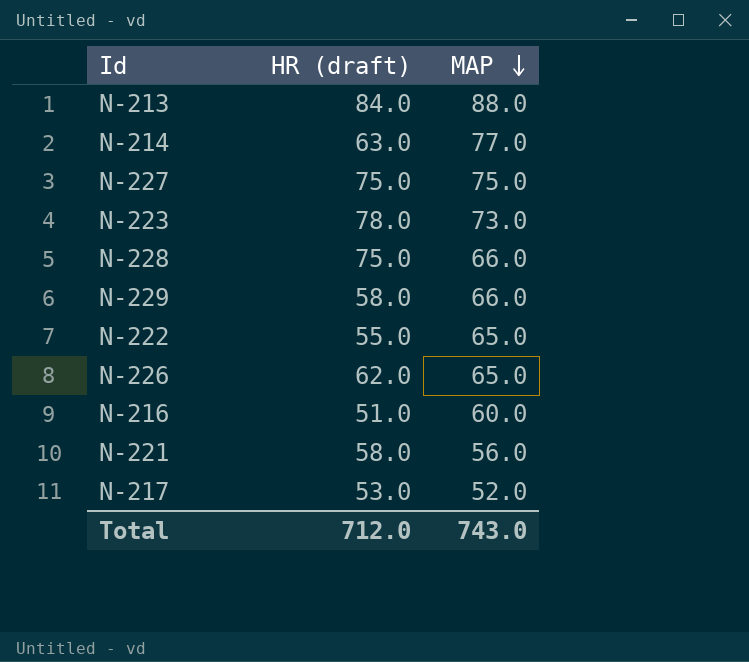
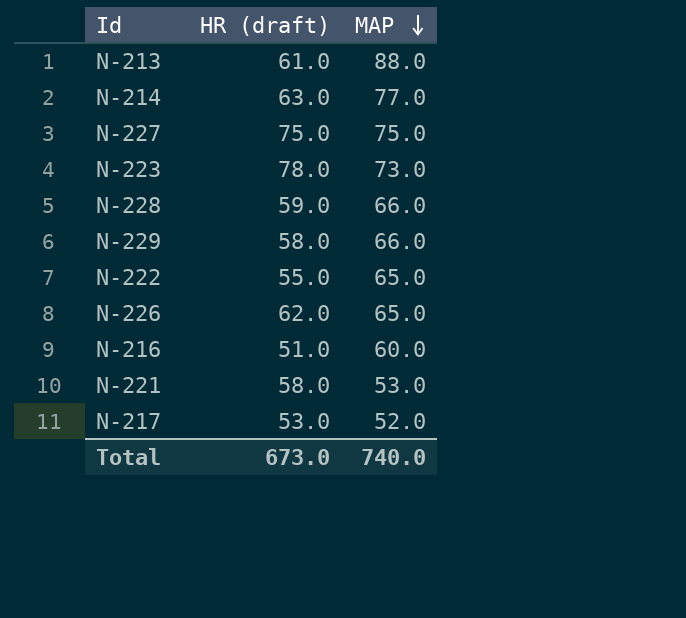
N-213 | HR (draft): 84.0 -> 61.0
N-228 | HR (draft): 75.0 -> 59.0
N-221 | MAP: 56.0 -> 53.0
Total | HR (draft): 712.0 -> 673.0
Total | MAP: 743.0 -> 740.0

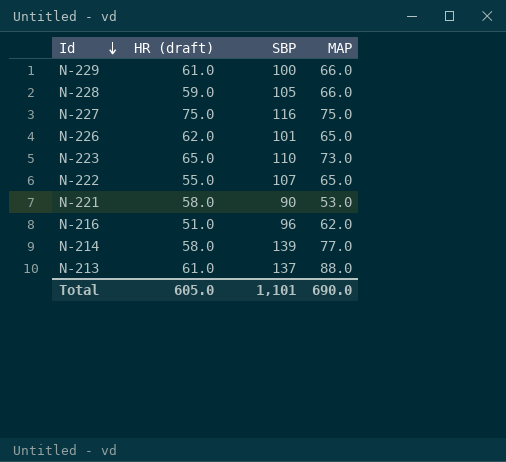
row order: MAP descending -> Id descending
column SBP | position: none -> 3
row N-217: 53.0 | 52.0 -> none
N-229 | HR (draft): 58.0 -> 61.0
N-223 | HR (draft): 78.0 -> 65.0
N-216 | MAP: 60.0 -> 62.0
N-214 | HR (draft): 63.0 -> 58.0
Total | HR (draft): 673.0 -> 605.0
Total | MAP: 740.0 -> 690.0

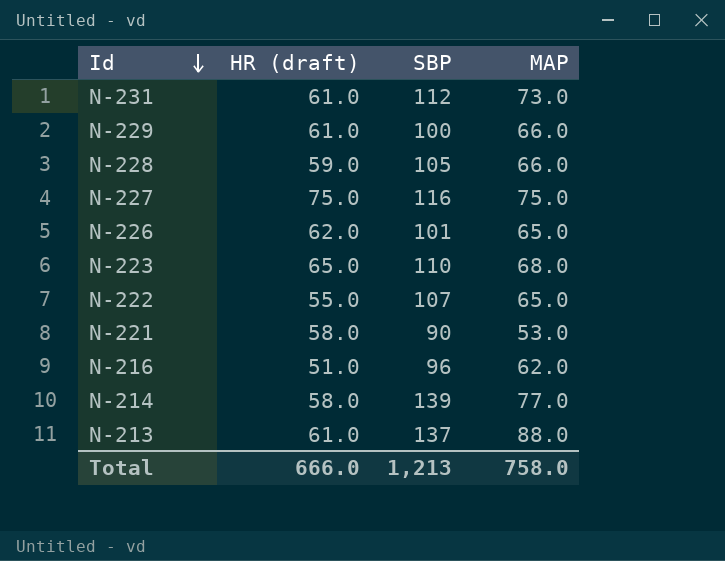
row N-231: none -> 61.0 | 112 | 73.0
N-223 | MAP: 73.0 -> 68.0
Total | HR (draft): 605.0 -> 666.0
Total | SBP: 1,101 -> 1,213
Total | MAP: 690.0 -> 758.0

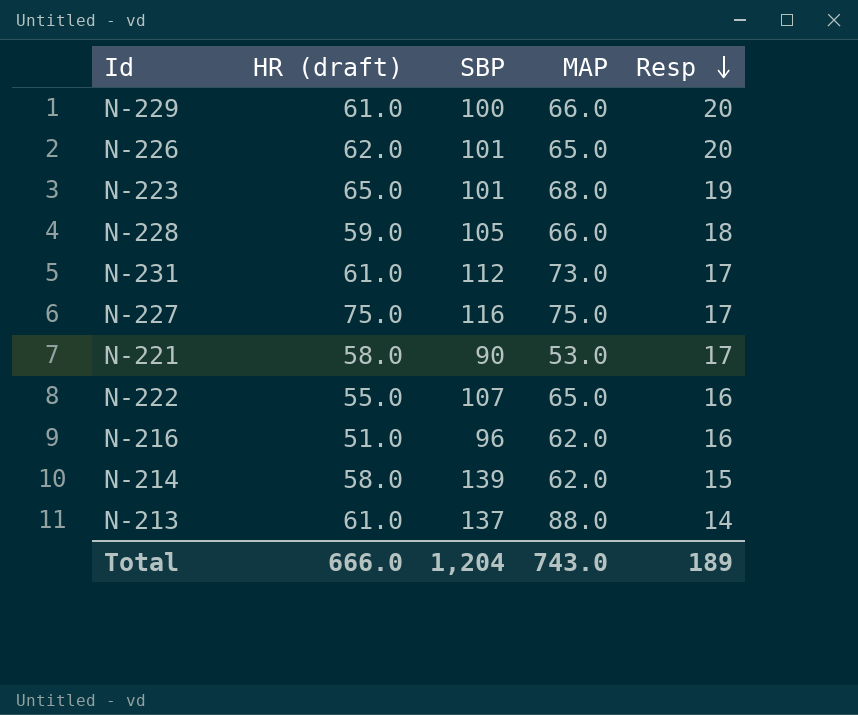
row order: Id descending -> Resp descending
column Resp | position: none -> 5
N-223 | SBP: 110 -> 101
N-214 | MAP: 77.0 -> 62.0
Total | SBP: 1,213 -> 1,204
Total | MAP: 758.0 -> 743.0

